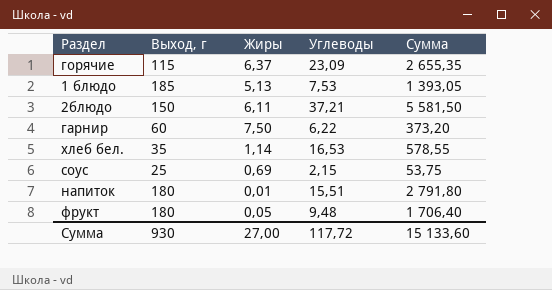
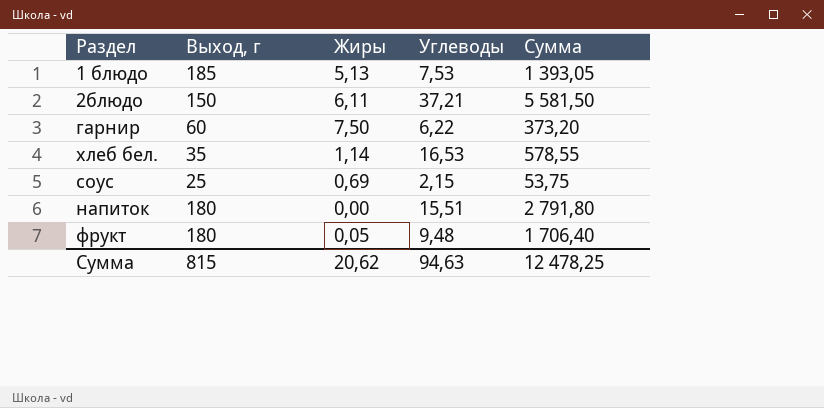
row горячие: 115 | 6,37 | 23,09 | 2 655,35 -> none
напиток | Жиры: 0,01 -> 0,00
Сумма | Выход, г: 930 -> 815
Сумма | Жиры: 27,00 -> 20,62
Сумма | Углеводы: 117,72 -> 94,63
Сумма | Сумма: 15 133,60 -> 12 478,25

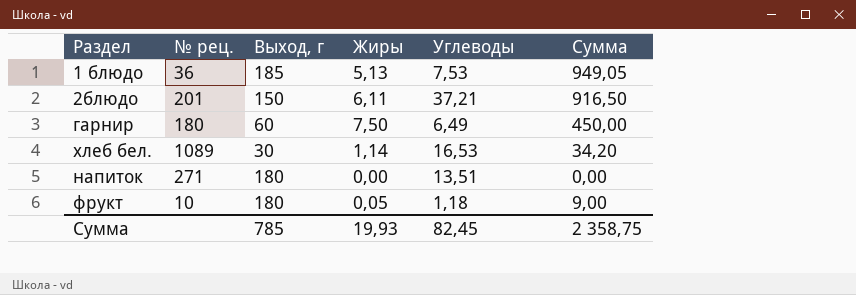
column № рец. | position: none -> 2
column Сумма | formula: [Выход, г] * [Углеводы] -> [Выход, г] * [Жиры]
row соус: 25 | 0,69 | 2,15 | 53,75 -> none
гарнир | Углеводы: 6,22 -> 6,49
хлеб бел. | Выход, г: 35 -> 30
напиток | Углеводы: 15,51 -> 13,51
фрукт | Углеводы: 9,48 -> 1,18
Сумма | Выход, г: 815 -> 785
Сумма | Жиры: 20,62 -> 19,93
Сумма | Углеводы: 94,63 -> 82,45
Сумма | Сумма: 12 478,25 -> 2 358,75

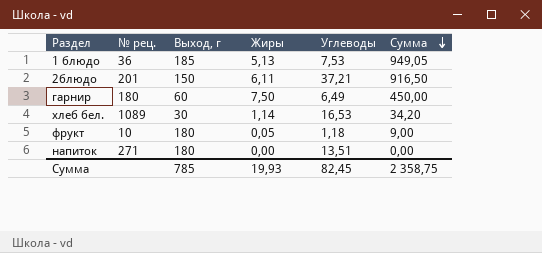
row order: none -> Сумма descending

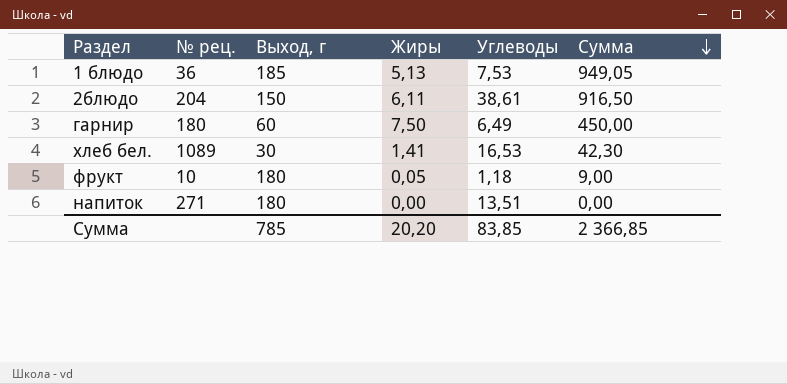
2блюдо | № рец.: 201 -> 204
2блюдо | Углеводы: 37,21 -> 38,61
хлеб бел. | Жиры: 1,14 -> 1,41
хлеб бел. | Сумма: 34,20 -> 42,30
Сумма | Жиры: 19,93 -> 20,20
Сумма | Углеводы: 82,45 -> 83,85
Сумма | Сумма: 2 358,75 -> 2 366,85

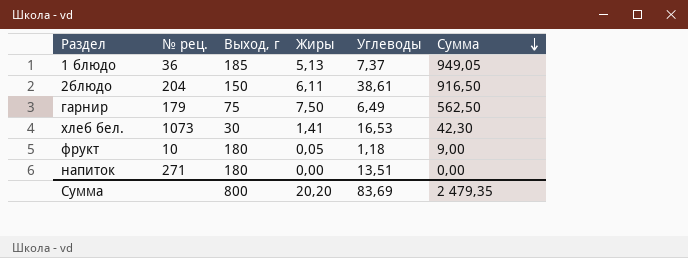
1 блюдо | Углеводы: 7,53 -> 7,37
гарнир | № рец.: 180 -> 179
гарнир | Выход, г: 60 -> 75
гарнир | Сумма: 450,00 -> 562,50
хлеб бел. | № рец.: 1089 -> 1073
Сумма | Выход, г: 785 -> 800
Сумма | Углеводы: 83,85 -> 83,69
Сумма | Сумма: 2 366,85 -> 2 479,35

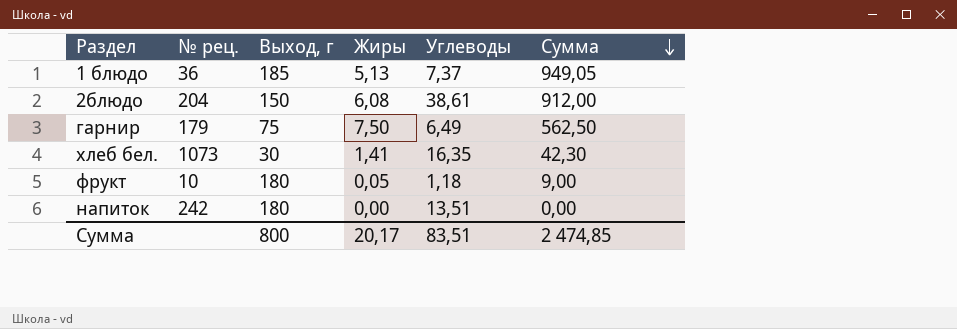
2блюдо | Жиры: 6,11 -> 6,08
2блюдо | Сумма: 916,50 -> 912,00
хлеб бел. | Углеводы: 16,53 -> 16,35
напиток | № рец.: 271 -> 242
Сумма | Жиры: 20,20 -> 20,17
Сумма | Углеводы: 83,69 -> 83,51
Сумма | Сумма: 2 479,35 -> 2 474,85

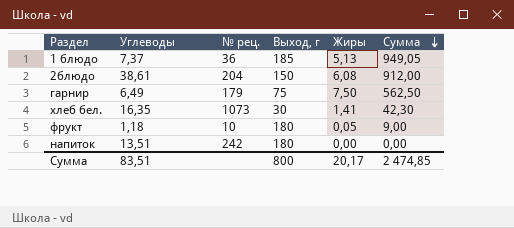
column Углеводы | position: 5 -> 2

